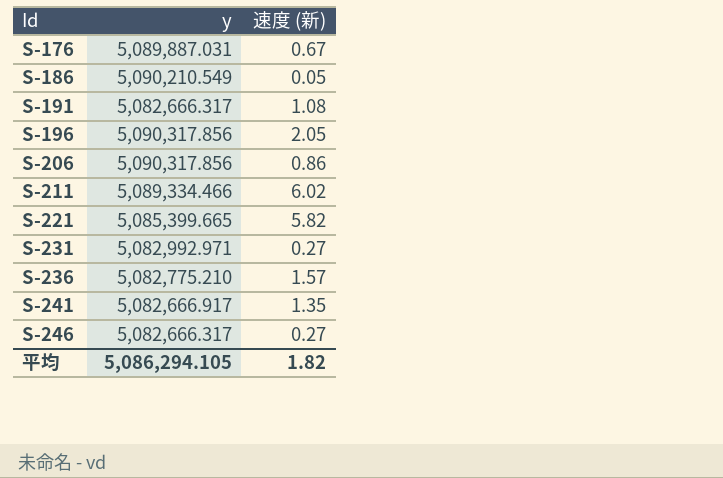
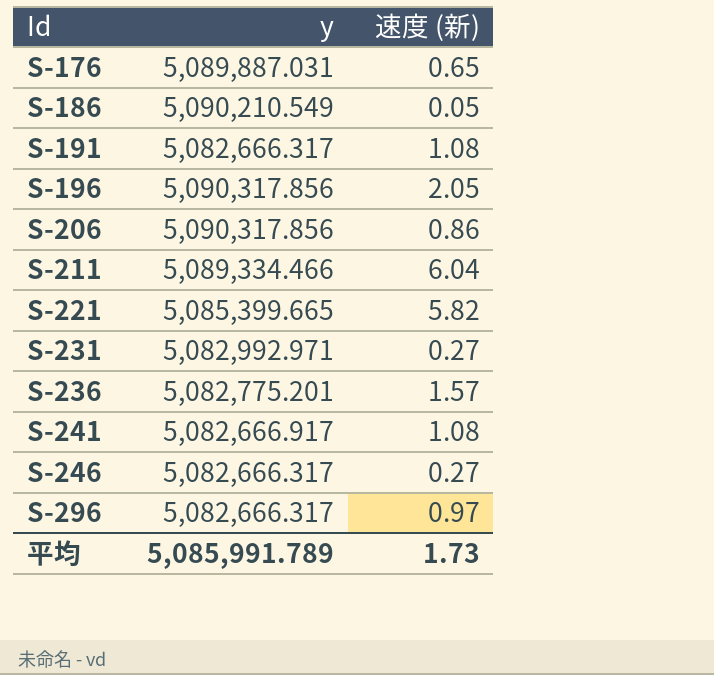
S-176 | 速度 (新): 0.67 -> 0.65
S-211 | 速度 (新): 6.02 -> 6.04
S-236 | y: 5,082,775.210 -> 5,082,775.201
S-241 | 速度 (新): 1.35 -> 1.08
row S-296: none -> 5,082,666.317 | 0.97
平均 | y: 5,086,294.105 -> 5,085,991.789
平均 | 速度 (新): 1.82 -> 1.73

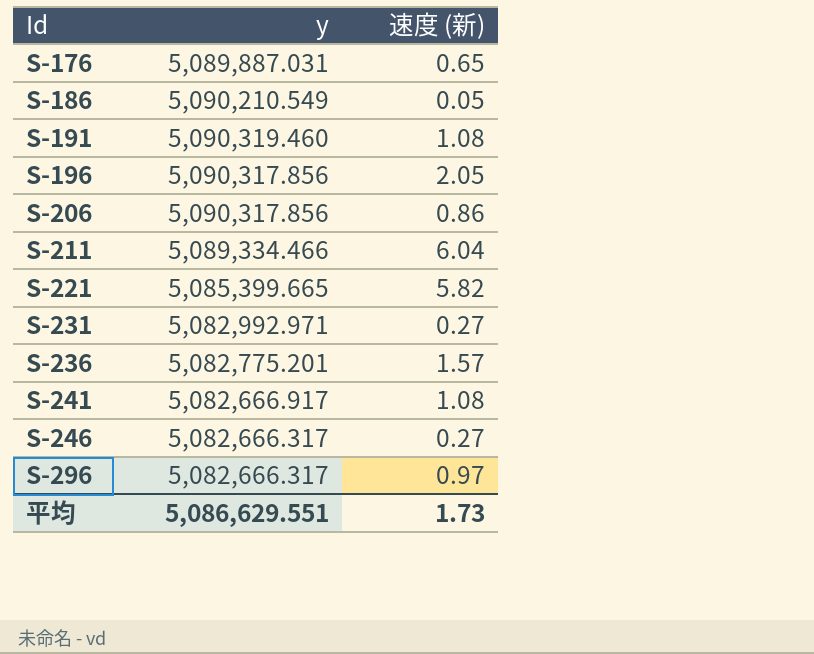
S-191 | y: 5,082,666.317 -> 5,090,319.460
平均 | y: 5,085,991.789 -> 5,086,629.551

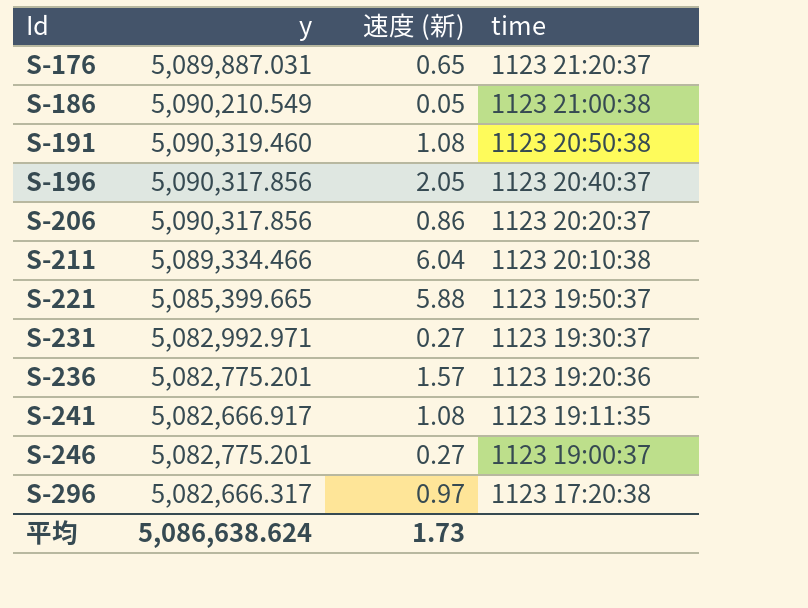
column time | position: none -> 4
S-221 | 速度 (新): 5.82 -> 5.88
S-246 | y: 5,082,666.317 -> 5,082,775.201
平均 | y: 5,086,629.551 -> 5,086,638.624

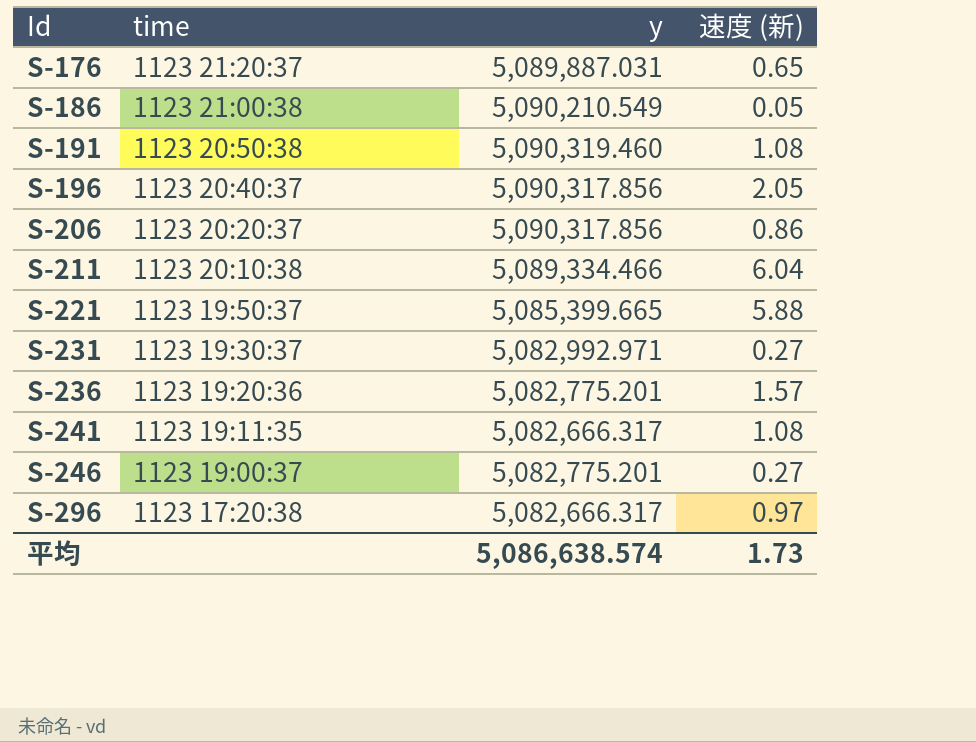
column time | position: 4 -> 2
S-241 | y: 5,082,666.917 -> 5,082,666.317
平均 | y: 5,086,638.624 -> 5,086,638.574

